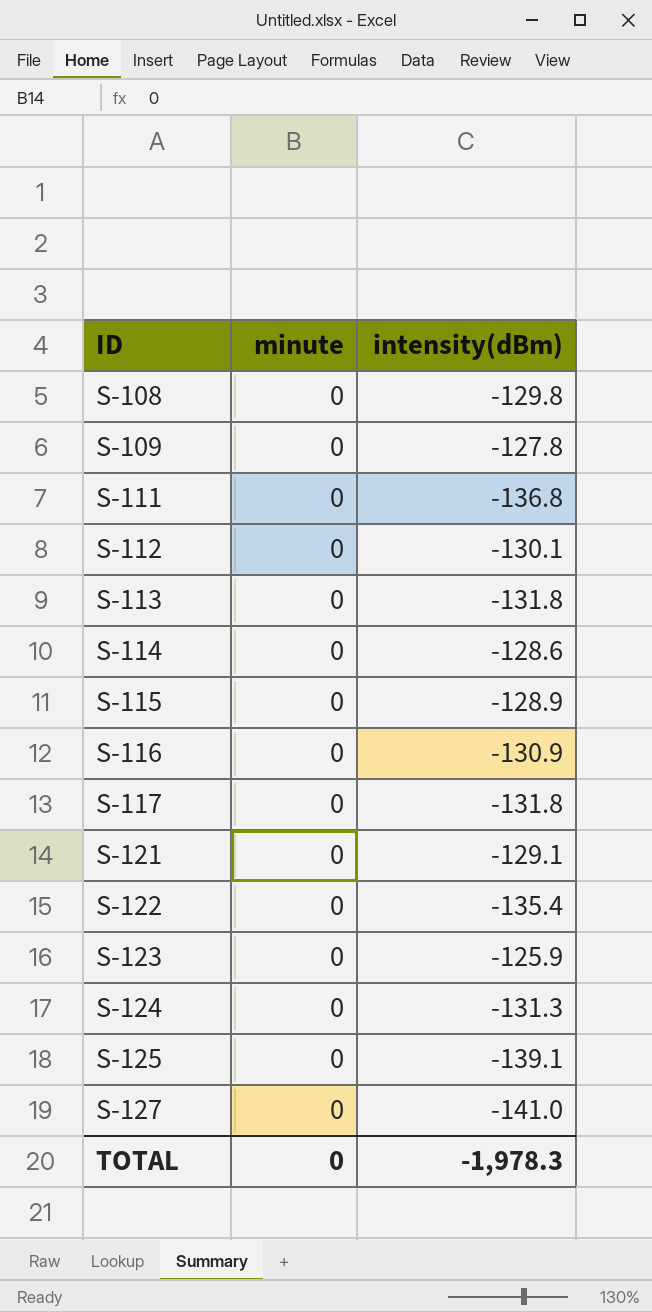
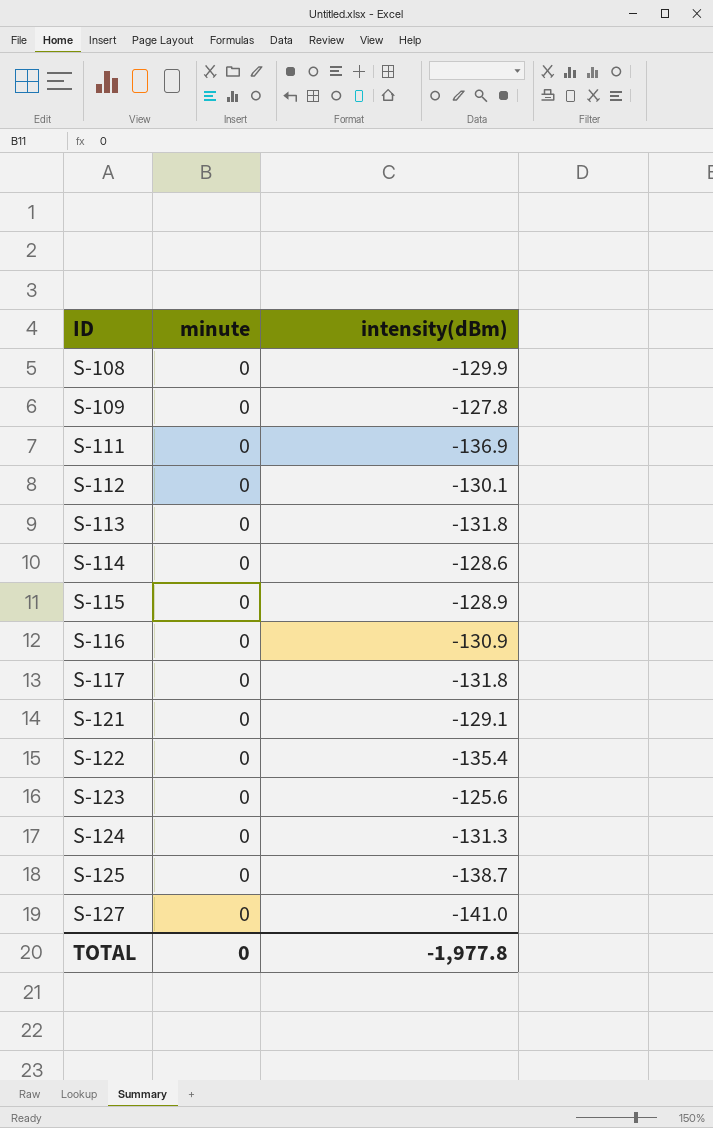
S-108 | intensity(dBm): -129.8 -> -129.9
S-111 | intensity(dBm): -136.8 -> -136.9
S-123 | intensity(dBm): -125.9 -> -125.6
S-125 | intensity(dBm): -139.1 -> -138.7
TOTAL | intensity(dBm): -1,978.3 -> -1,977.8

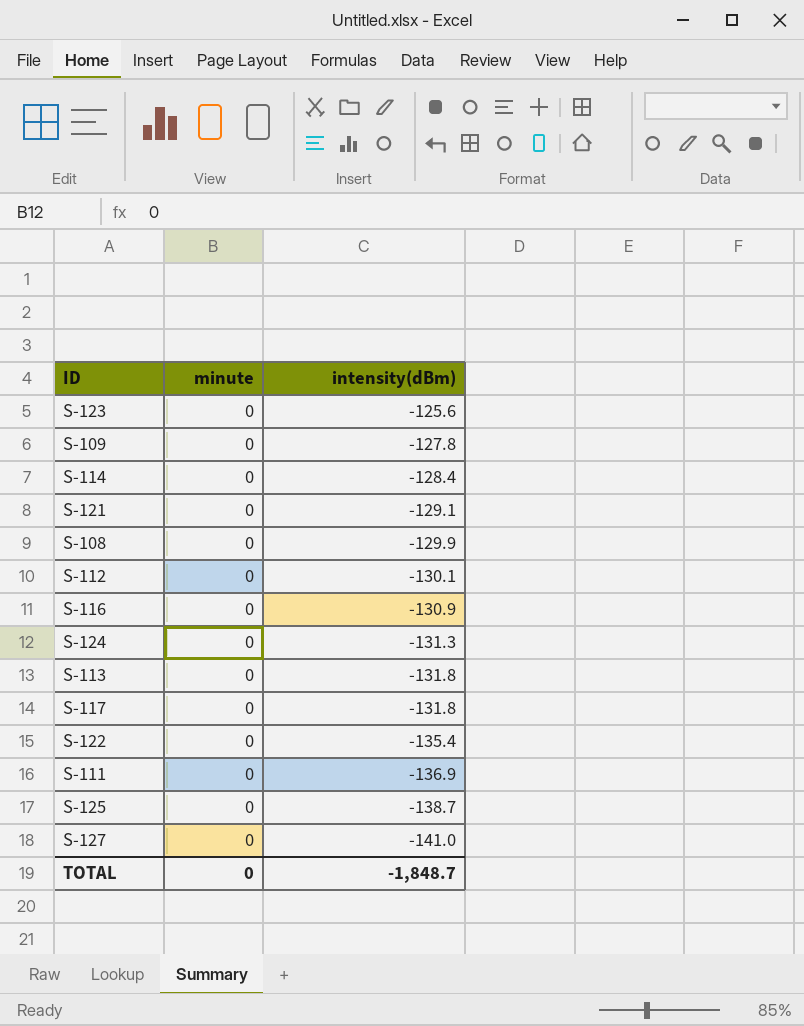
row order: ID ascending -> intensity(dBm) descending
row S-115: 0 | -128.9 -> none
S-114 | intensity(dBm): -128.6 -> -128.4
TOTAL | intensity(dBm): -1,977.8 -> -1,848.7

